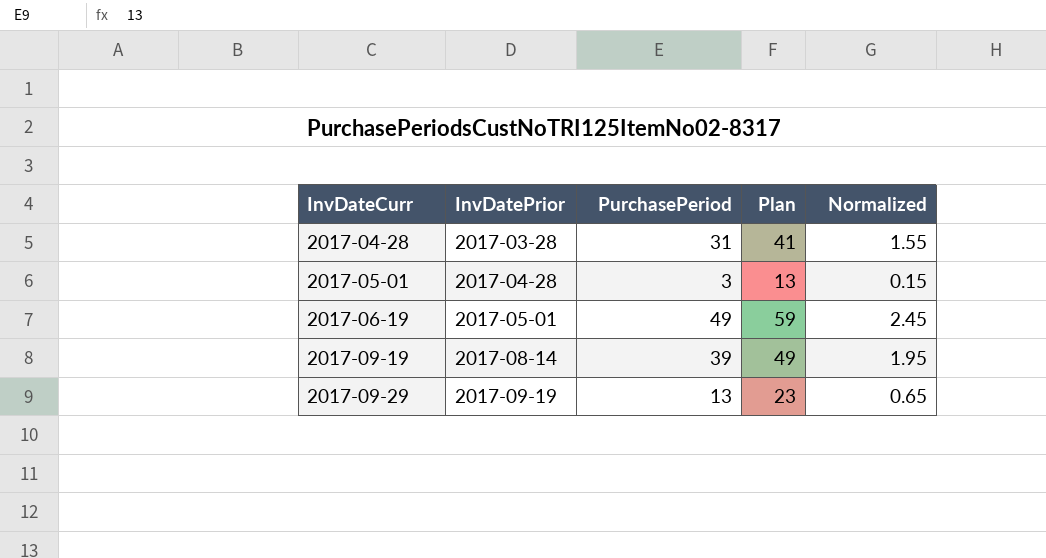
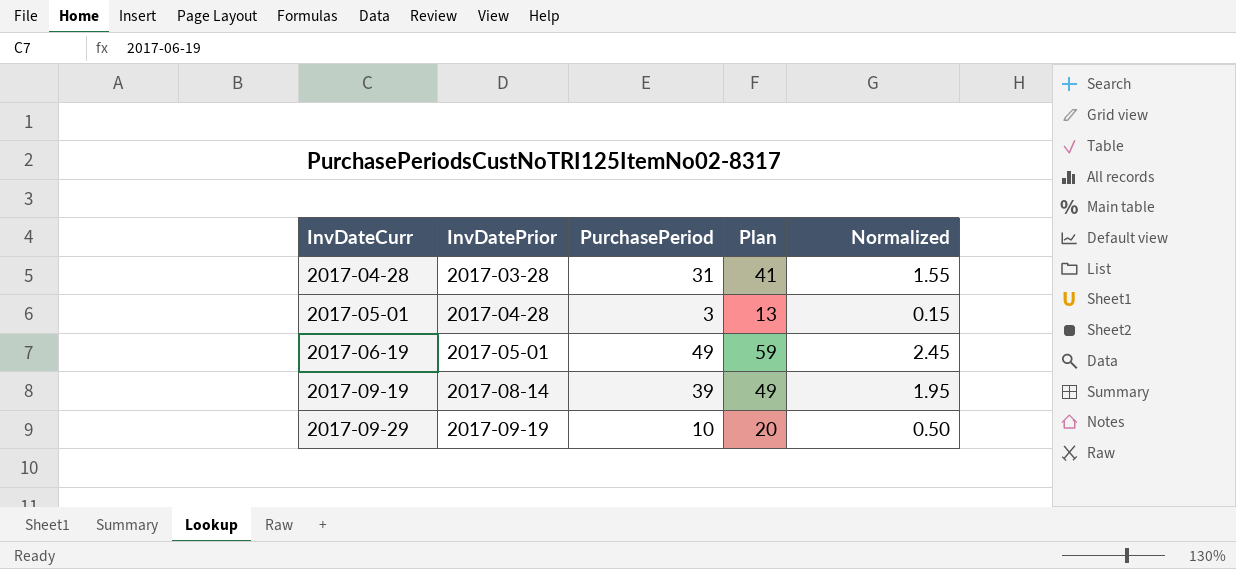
2017-09-29 | PurchasePeriod: 13 -> 10
2017-09-29 | Plan: 23 -> 20
2017-09-29 | Normalized: 0.65 -> 0.50

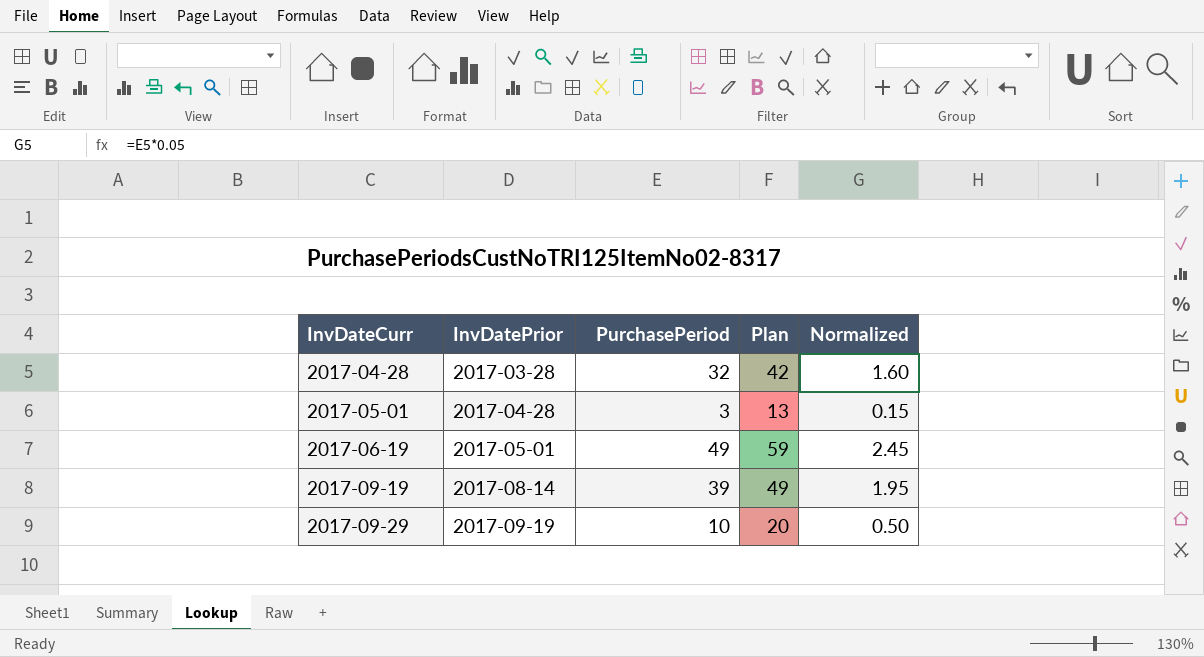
2017-04-28 | PurchasePeriod: 31 -> 32
2017-04-28 | Plan: 41 -> 42
2017-04-28 | Normalized: 1.55 -> 1.60

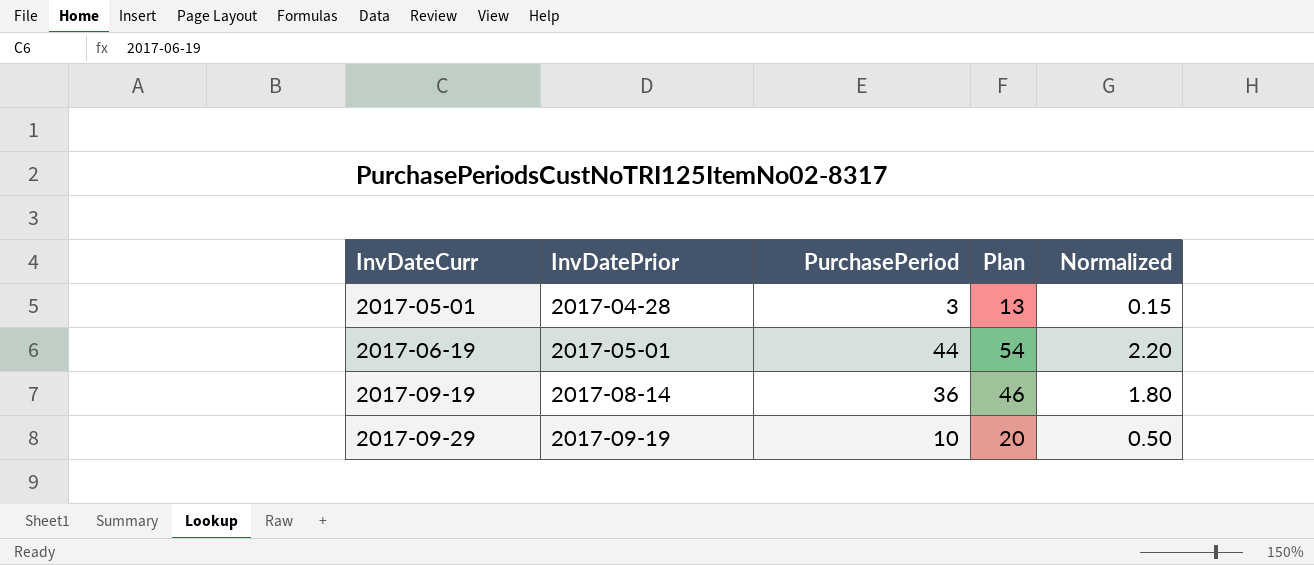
row 2017-04-28: 2017-03-28 | 32 | 42 | 1.60 -> none
2017-06-19 | PurchasePeriod: 49 -> 44
2017-06-19 | Plan: 59 -> 54
2017-06-19 | Normalized: 2.45 -> 2.20
2017-09-19 | PurchasePeriod: 39 -> 36
2017-09-19 | Plan: 49 -> 46
2017-09-19 | Normalized: 1.95 -> 1.80

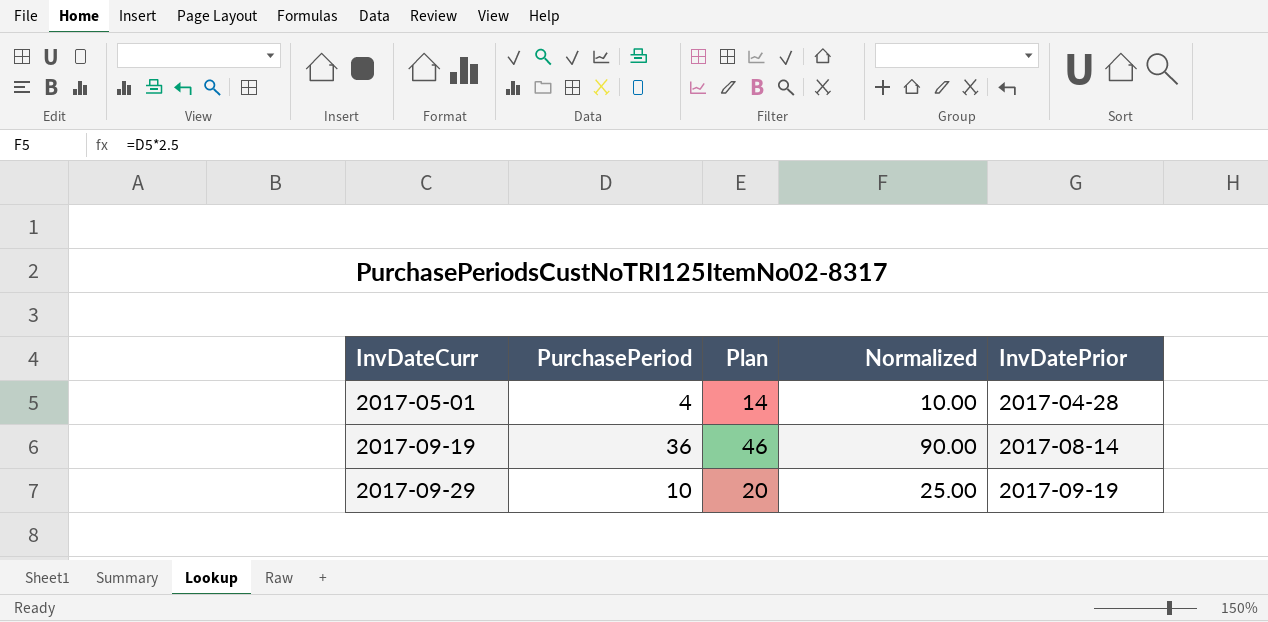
column Normalized | formula: [PurchasePeriod] * 0.05 -> [PurchasePeriod] * 2.5
column InvDatePrior | position: 2 -> 5
row 2017-06-19: 2017-05-01 | 44 | 54 | 2.20 -> none
2017-05-01 | PurchasePeriod: 3 -> 4
2017-05-01 | Plan: 13 -> 14

